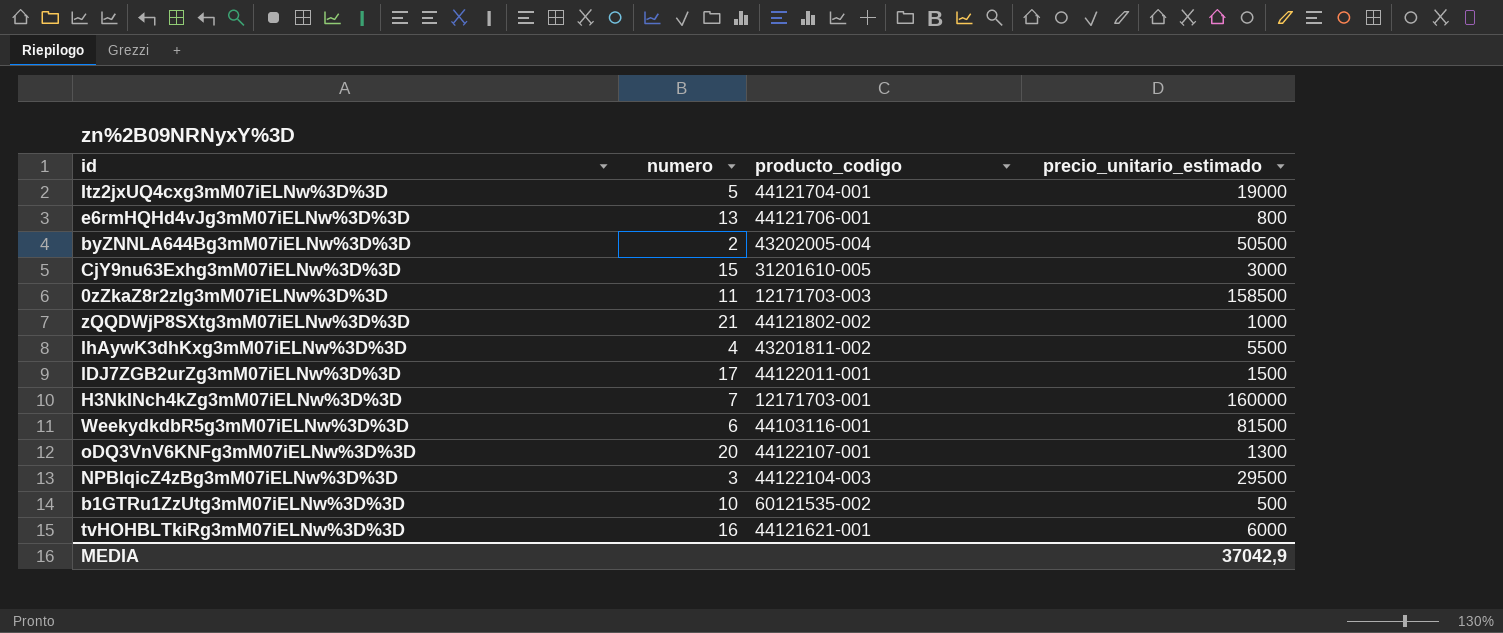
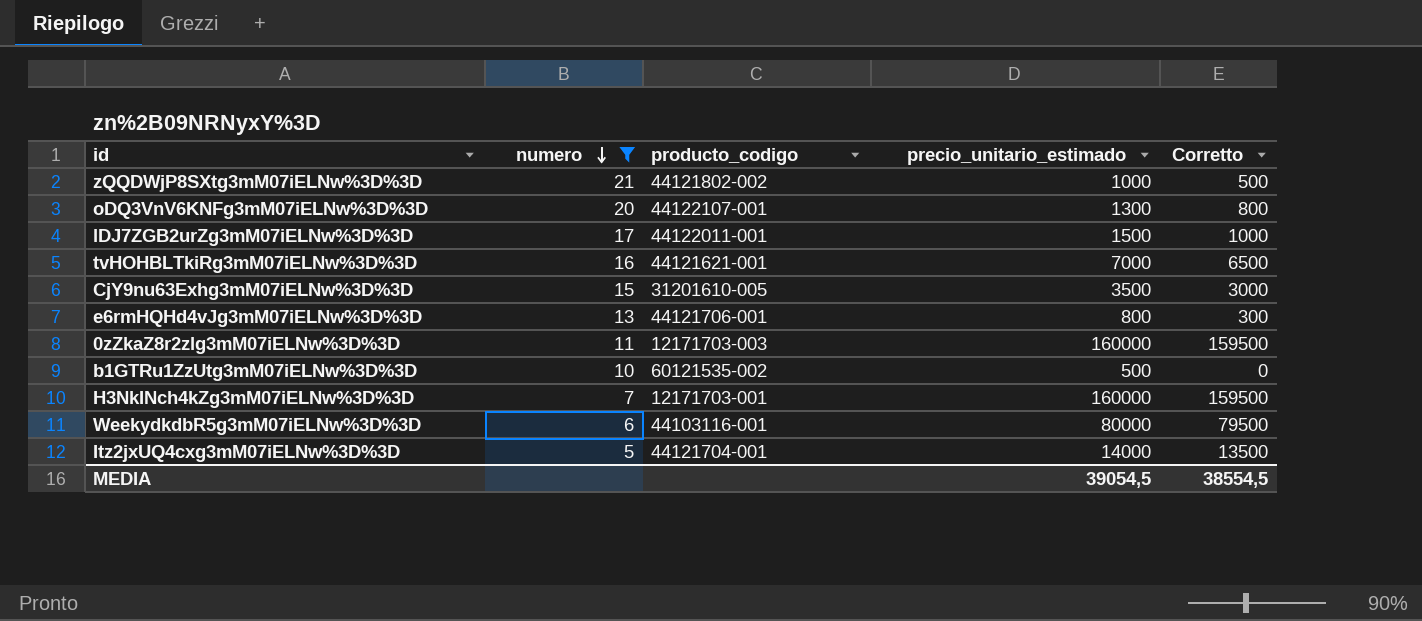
filter: none -> numero >= 5
row order: none -> numero descending
column Corretto | formula: none -> [precio_unitario_estimado] - 500
tvHOHBLTkiRg3mM07iELNw%3D%3D | precio_unitario_estimado: 6000 -> 7000
CjY9nu63Exhg3mM07iELNw%3D%3D | precio_unitario_estimado: 3000 -> 3500
0zZkaZ8r2zlg3mM07iELNw%3D%3D | precio_unitario_estimado: 158500 -> 160000
WeekydkdbR5g3mM07iELNw%3D%3D | precio_unitario_estimado: 81500 -> 80000
Itz2jxUQ4cxg3mM07iELNw%3D%3D | precio_unitario_estimado: 19000 -> 14000
MEDIA | precio_unitario_estimado: 37042,9 -> 39054,5

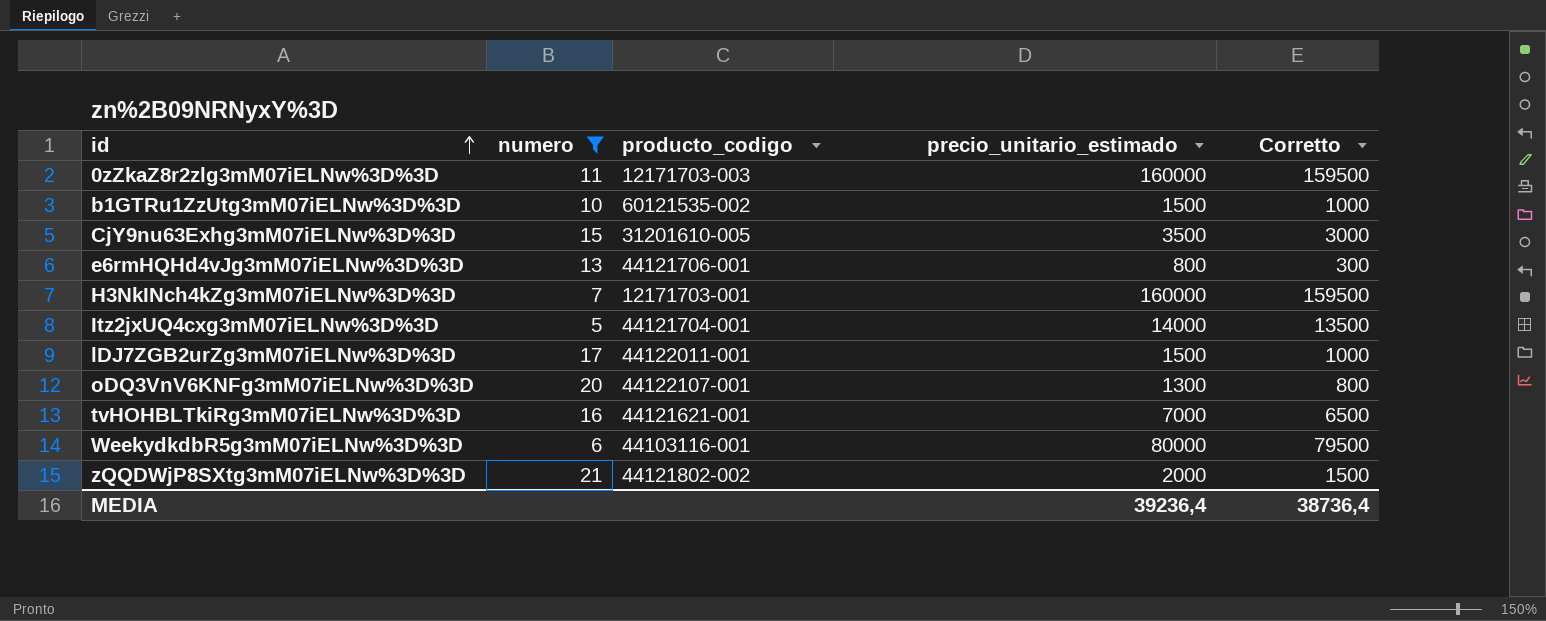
row order: numero descending -> id ascending
b1GTRu1ZzUtg3mM07iELNw%3D%3D | precio_unitario_estimado: 500 -> 1500
b1GTRu1ZzUtg3mM07iELNw%3D%3D | Corretto: 0 -> 1000
zQQDWjP8SXtg3mM07iELNw%3D%3D | precio_unitario_estimado: 1000 -> 2000
zQQDWjP8SXtg3mM07iELNw%3D%3D | Corretto: 500 -> 1500
MEDIA | precio_unitario_estimado: 39054,5 -> 39236,4
MEDIA | Corretto: 38554,5 -> 38736,4

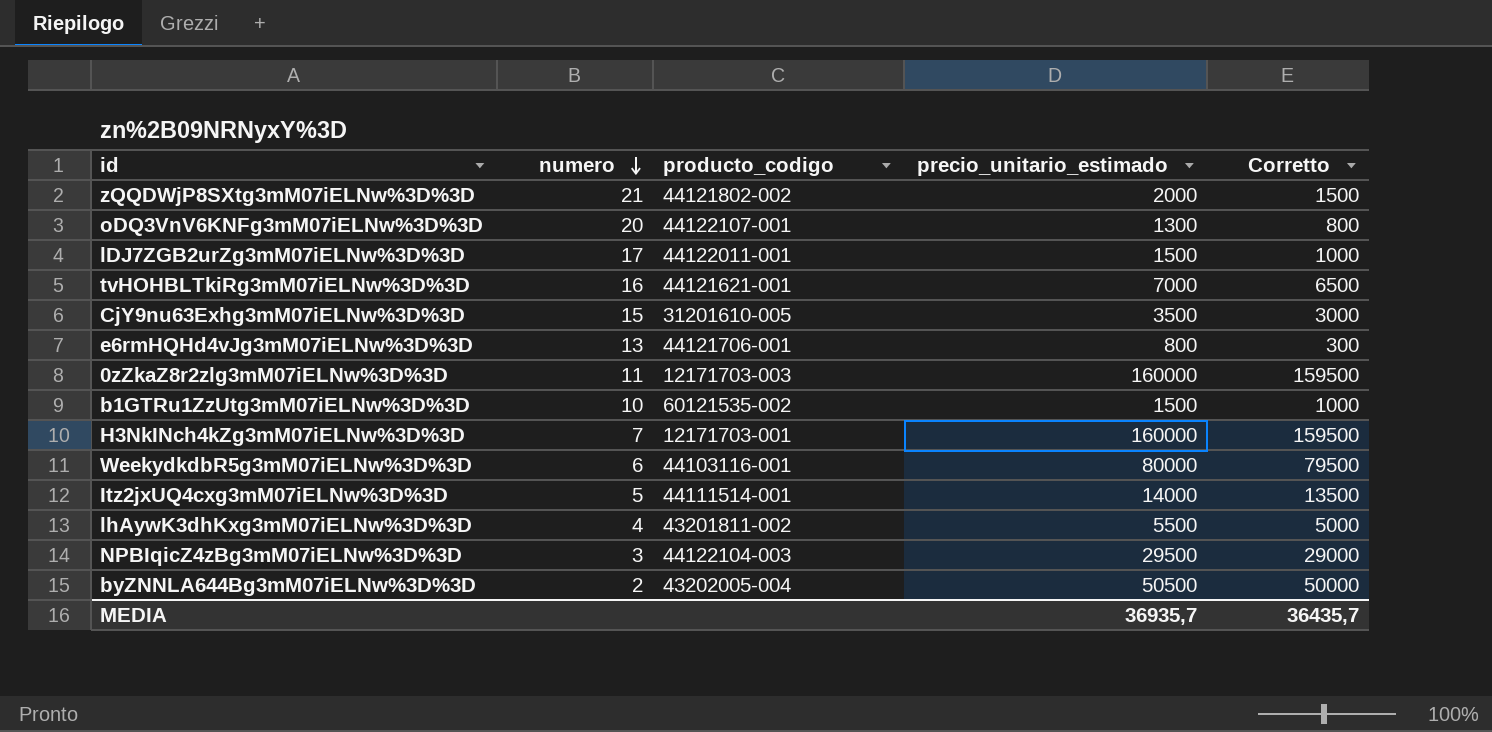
filter: numero >= 5 -> none
row order: id ascending -> numero descending
Itz2jxUQ4cxg3mM07iELNw%3D%3D | producto_codigo: 44121704-001 -> 44111514-001
MEDIA | precio_unitario_estimado: 39236,4 -> 36935,7
MEDIA | Corretto: 38736,4 -> 36435,7

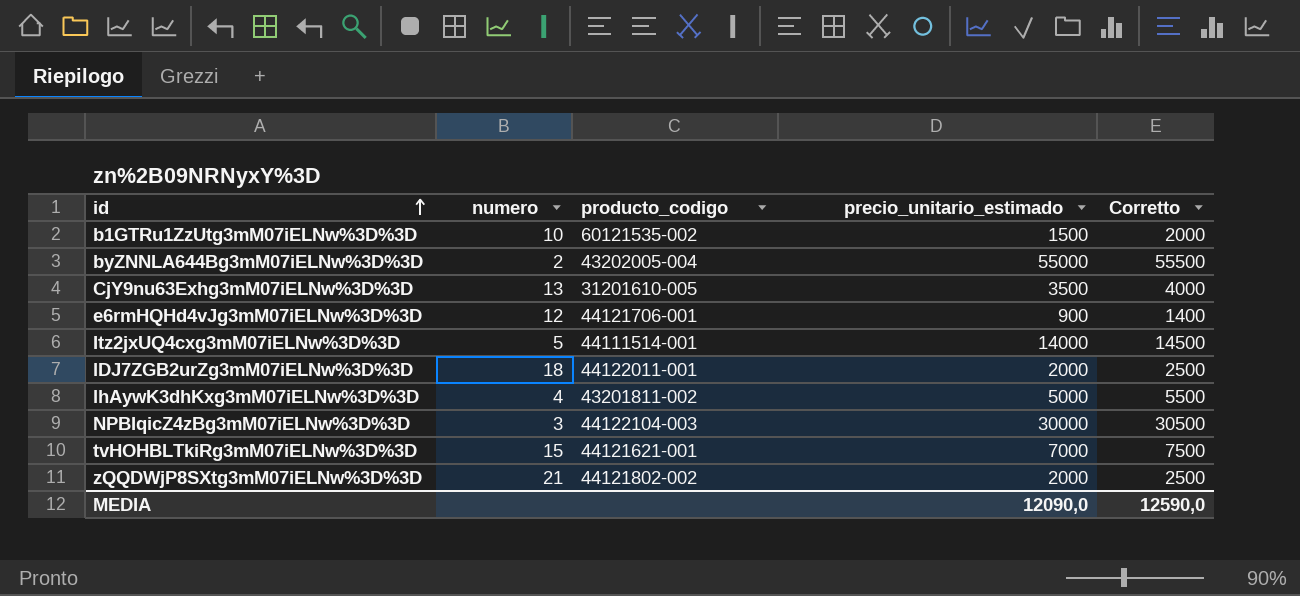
row order: numero descending -> id ascending
column Corretto | formula: [precio_unitario_estimado] - 500 -> [precio_unitario_estimado] + 500
row oDQ3VnV6KNFg3mM07iELNw%3D%3D: 20 | 44122107-001 | 1300 | 800 -> none
row 0zZkaZ8r2zlg3mM07iELNw%3D%3D: 11 | 12171703-003 | 160000 | 159500 -> none
row H3NkINch4kZg3mM07iELNw%3D%3D: 7 | 12171703-001 | 160000 | 159500 -> none
row WeekydkdbR5g3mM07iELNw%3D%3D: 6 | 44103116-001 | 80000 | 79500 -> none
byZNNLA644Bg3mM07iELNw%3D%3D | precio_unitario_estimado: 50500 -> 55000
CjY9nu63Exhg3mM07iELNw%3D%3D | numero: 15 -> 13
e6rmHQHd4vJg3mM07iELNw%3D%3D | numero: 13 -> 12
e6rmHQHd4vJg3mM07iELNw%3D%3D | precio_unitario_estimado: 800 -> 900
lDJ7ZGB2urZg3mM07iELNw%3D%3D | numero: 17 -> 18
lDJ7ZGB2urZg3mM07iELNw%3D%3D | precio_unitario_estimado: 1500 -> 2000
lhAywK3dhKxg3mM07iELNw%3D%3D | precio_unitario_estimado: 5500 -> 5000
NPBIqicZ4zBg3mM07iELNw%3D%3D | precio_unitario_estimado: 29500 -> 30000
tvHOHBLTkiRg3mM07iELNw%3D%3D | numero: 16 -> 15
MEDIA | precio_unitario_estimado: 36935,7 -> 12090,0
MEDIA | Corretto: 36435,7 -> 12590,0

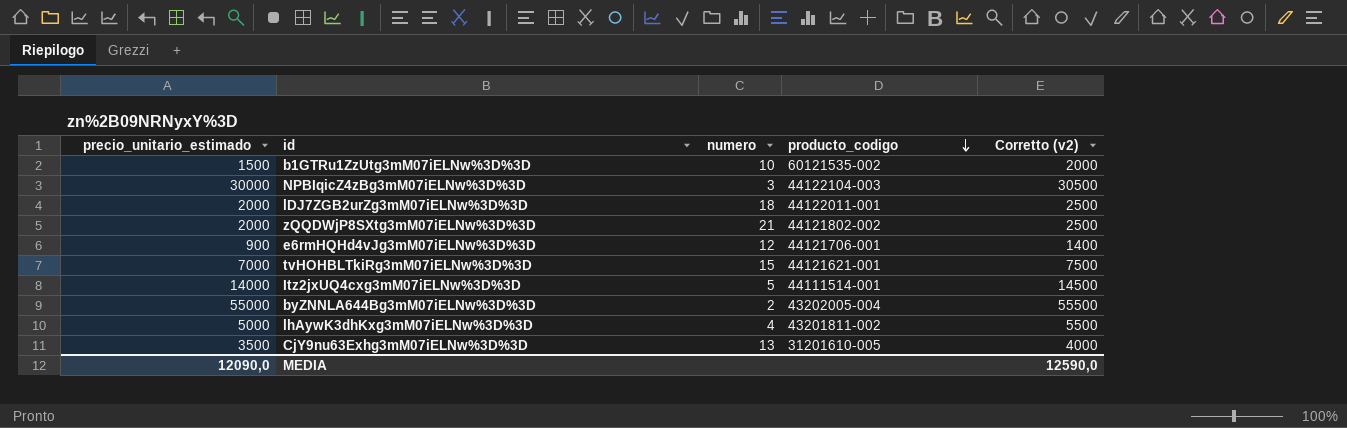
row order: id ascending -> producto_codigo descending
column precio_unitario_estimado | position: 4 -> 1
column name: Corretto -> Corretto (v2)

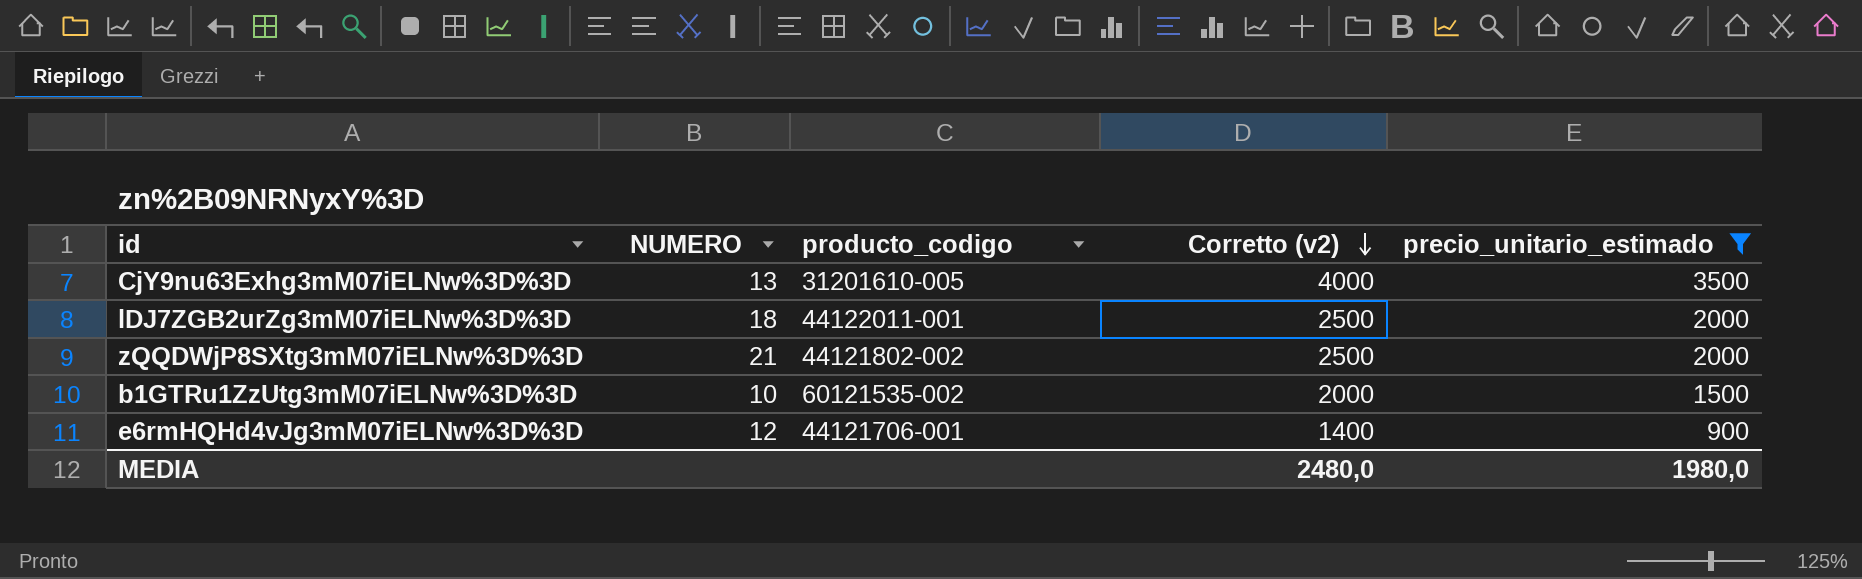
filter: none -> precio_unitario_estimado <= 3500
row order: producto_codigo descending -> Corretto (v2) descending
column name: numero -> NUMERO
column precio_unitario_estimado | position: 1 -> 5
MEDIA | Corretto (v2): 12590,0 -> 2480,0
MEDIA | precio_unitario_estimado: 12090,0 -> 1980,0

